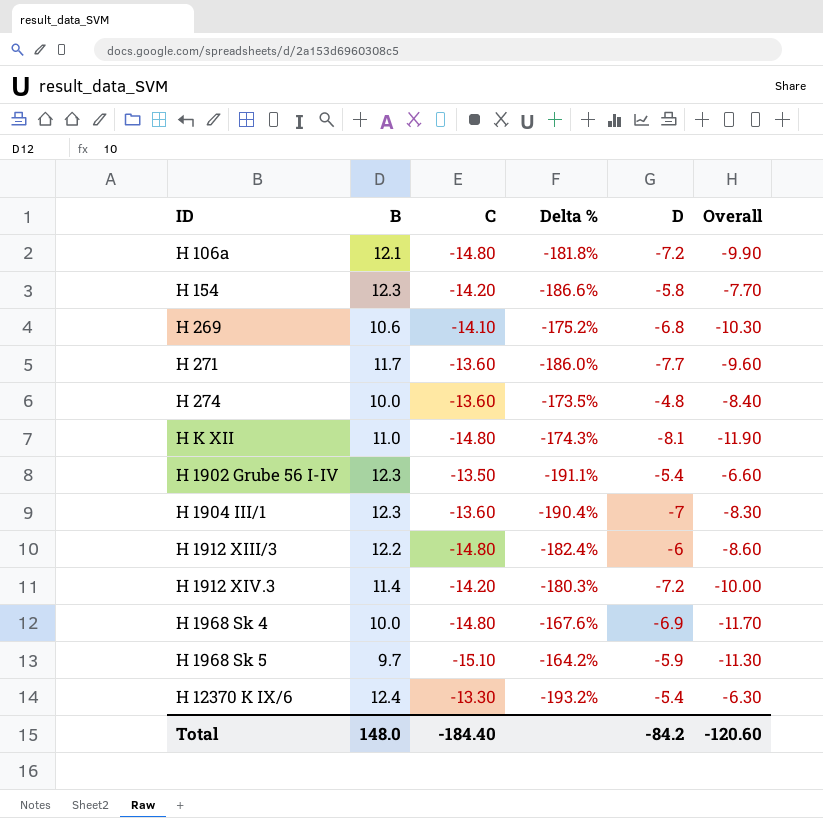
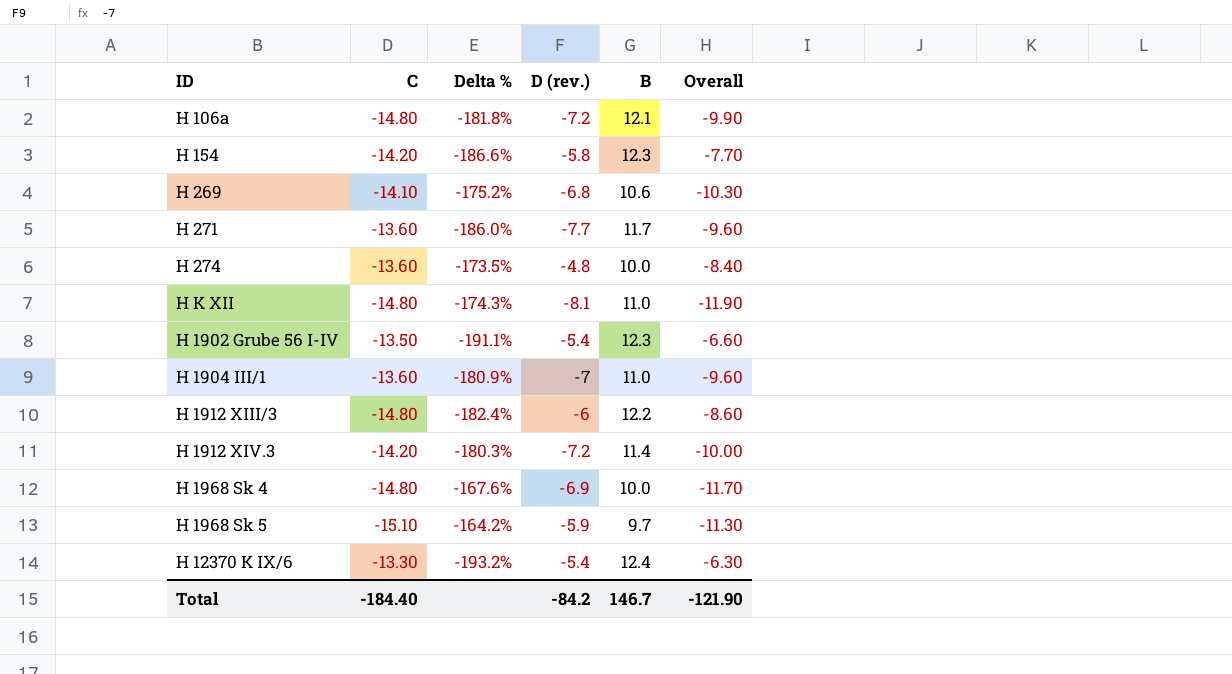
column name: D -> D (rev.)
column B | position: 2 -> 5
H 1904 III/1 | Delta %: -190.4% -> -180.9%
H 1904 III/1 | B: 12.3 -> 11.0
H 1904 III/1 | Overall: -8.30 -> -9.60
Total | B: 148.0 -> 146.7
Total | Overall: -120.60 -> -121.90

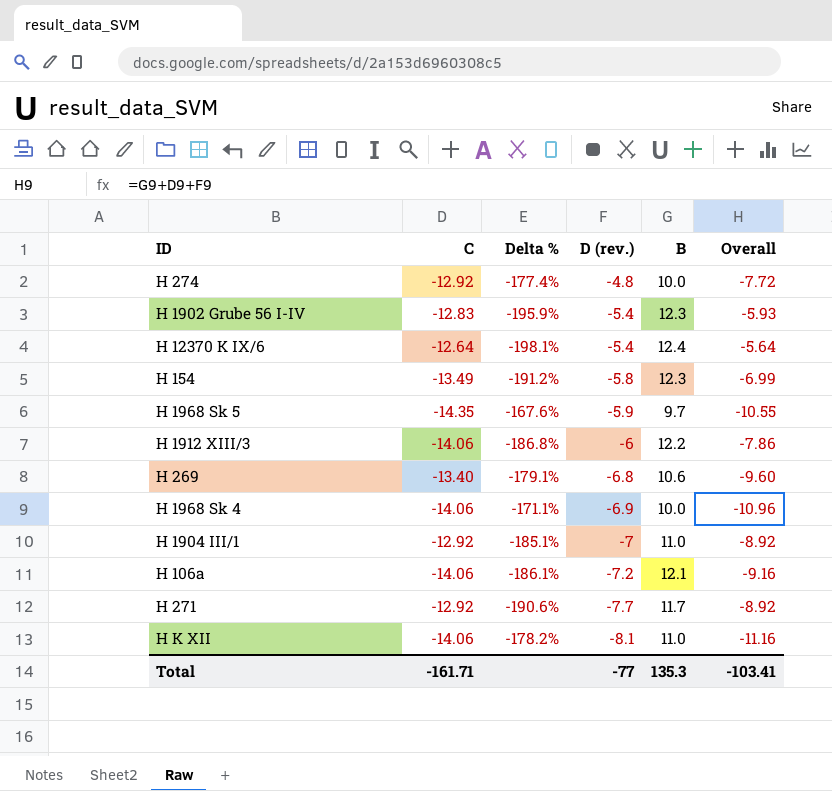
row order: none -> D (rev.) descending
row H 1912 XIV.3: -14.20 | -180.3% | -7.2 | 11.4 | -10.00 -> none
H 274 | C: -13.60 -> -12.92
H 274 | Delta %: -173.5% -> -177.4%
H 274 | Overall: -8.40 -> -7.72
H 1902 Grube 56 I-IV | C: -13.50 -> -12.83
H 1902 Grube 56 I-IV | Delta %: -191.1% -> -195.9%
H 1902 Grube 56 I-IV | Overall: -6.60 -> -5.93
H 12370 K IX/6 | C: -13.30 -> -12.64
H 12370 K IX/6 | Delta %: -193.2% -> -198.1%
H 12370 K IX/6 | Overall: -6.30 -> -5.64
H 154 | C: -14.20 -> -13.49
H 154 | Delta %: -186.6% -> -191.2%
H 154 | Overall: -7.70 -> -6.99
H 1968 Sk 5 | C: -15.10 -> -14.35
H 1968 Sk 5 | Delta %: -164.2% -> -167.6%
H 1968 Sk 5 | Overall: -11.30 -> -10.55
H 1912 XIII/3 | C: -14.80 -> -14.06
H 1912 XIII/3 | Delta %: -182.4% -> -186.8%
H 1912 XIII/3 | Overall: -8.60 -> -7.86
H 269 | C: -14.10 -> -13.40
H 269 | Delta %: -175.2% -> -179.1%
H 269 | Overall: -10.30 -> -9.60
H 1968 Sk 4 | C: -14.80 -> -14.06
H 1968 Sk 4 | Delta %: -167.6% -> -171.1%
H 1968 Sk 4 | Overall: -11.70 -> -10.96
H 1904 III/1 | C: -13.60 -> -12.92
H 1904 III/1 | Delta %: -180.9% -> -185.1%
H 1904 III/1 | Overall: -9.60 -> -8.92
H 106a | C: -14.80 -> -14.06
H 106a | Delta %: -181.8% -> -186.1%
H 106a | Overall: -9.90 -> -9.16
H 271 | C: -13.60 -> -12.92
H 271 | Delta %: -186.0% -> -190.6%
H 271 | Overall: -9.60 -> -8.92
H K XII | C: -14.80 -> -14.06
H K XII | Delta %: -174.3% -> -178.2%
H K XII | Overall: -11.90 -> -11.16
Total | C: -184.40 -> -161.71
Total | D (rev.): -84.2 -> -77
Total | B: 146.7 -> 135.3
Total | Overall: -121.90 -> -103.41

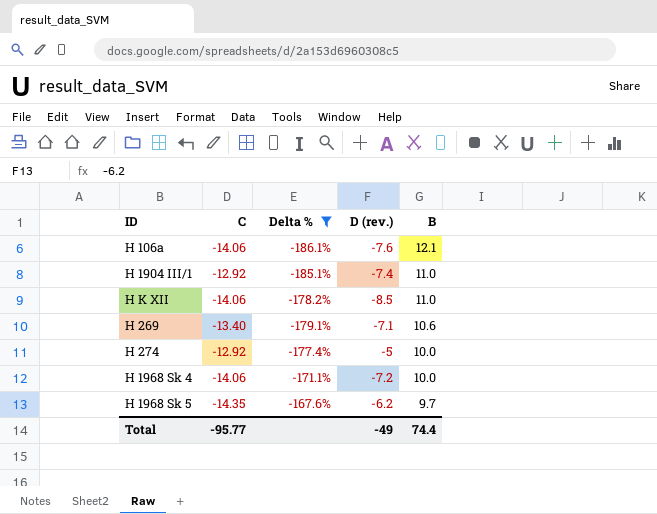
filter: none -> Delta % >= -186.1%
row order: D (rev.) descending -> B descending
column Overall | formula: [C] + [D (rev.)] + [B] -> none
H 106a | D (rev.): -7.2 -> -7.6
H 1904 III/1 | D (rev.): -7 -> -7.4
H K XII | D (rev.): -8.1 -> -8.5
H 269 | D (rev.): -6.8 -> -7.1
H 274 | D (rev.): -4.8 -> -5
H 1968 Sk 4 | D (rev.): -6.9 -> -7.2
H 1968 Sk 5 | D (rev.): -5.9 -> -6.2
Total | C: -161.71 -> -95.77
Total | D (rev.): -77 -> -49
Total | B: 135.3 -> 74.4

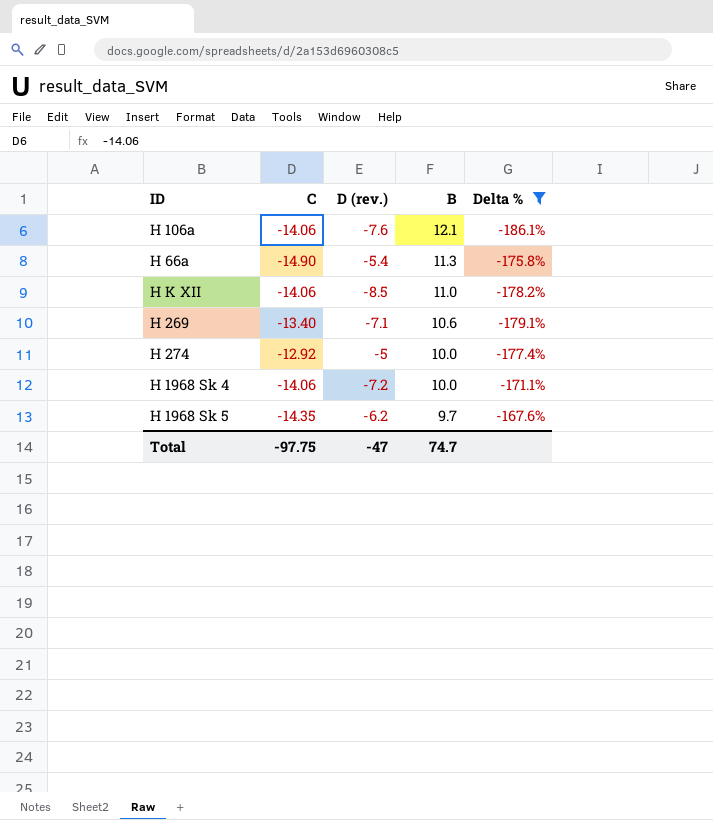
column Delta % | position: 3 -> 5
row H 1904 III/1: -12.92 | -185.1% | -7.4 | 11.0 -> none
row H 66a: none -> -14.90 | -5.4 | 11.3 | -175.8%
Total | C: -95.77 -> -97.75
Total | D (rev.): -49 -> -47
Total | B: 74.4 -> 74.7

